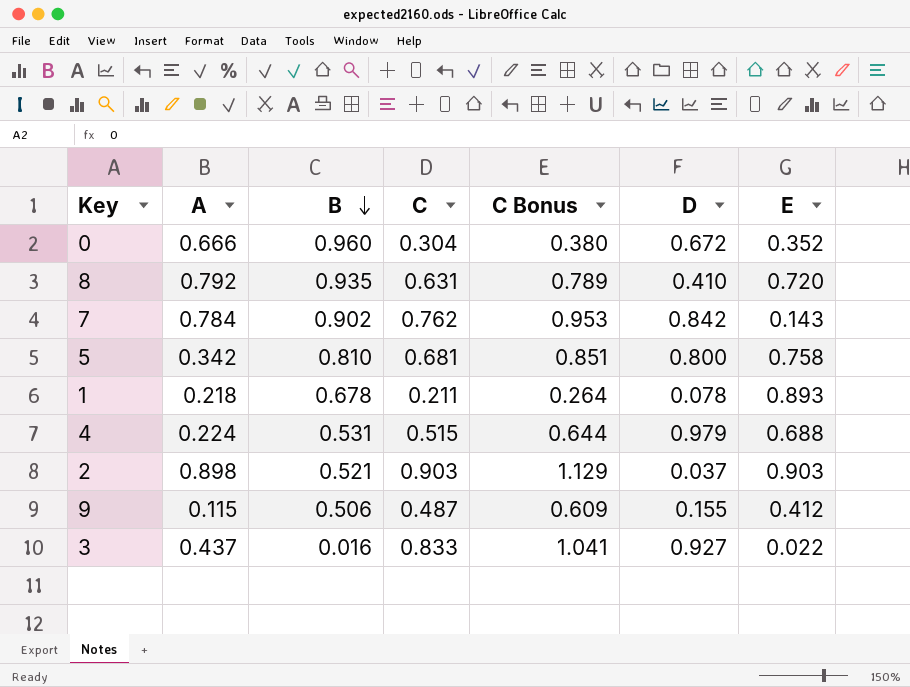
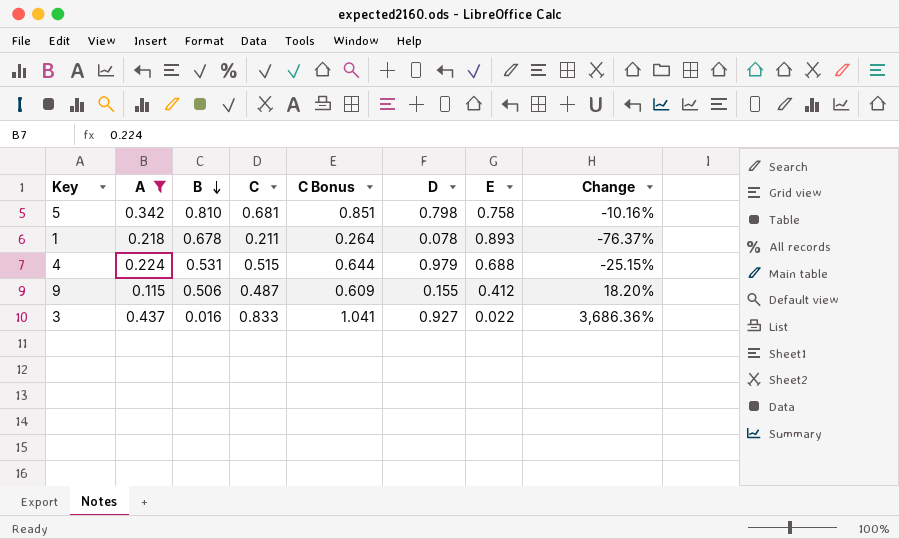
filter: none -> A <= 0.437
column Change | formula: none -> ([C] - [E]) / [E]
5 | D: 0.800 -> 0.798

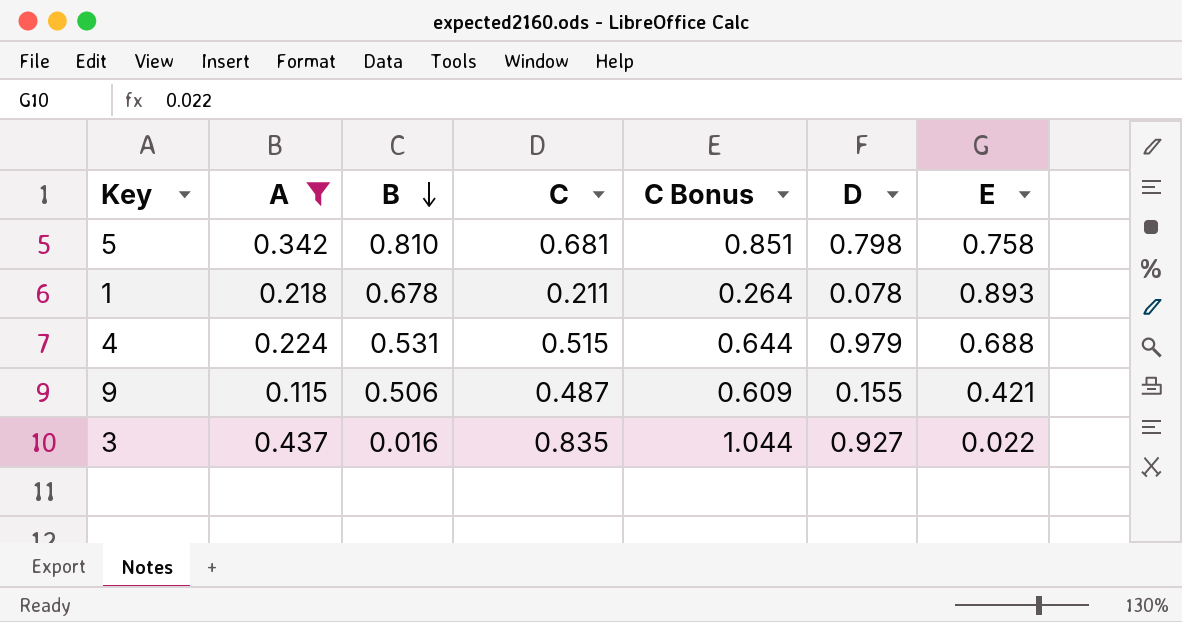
column Change | formula: ([C] - [E]) / [E] -> none
9 | E: 0.412 -> 0.421
3 | C: 0.833 -> 0.835
3 | C Bonus: 1.041 -> 1.044

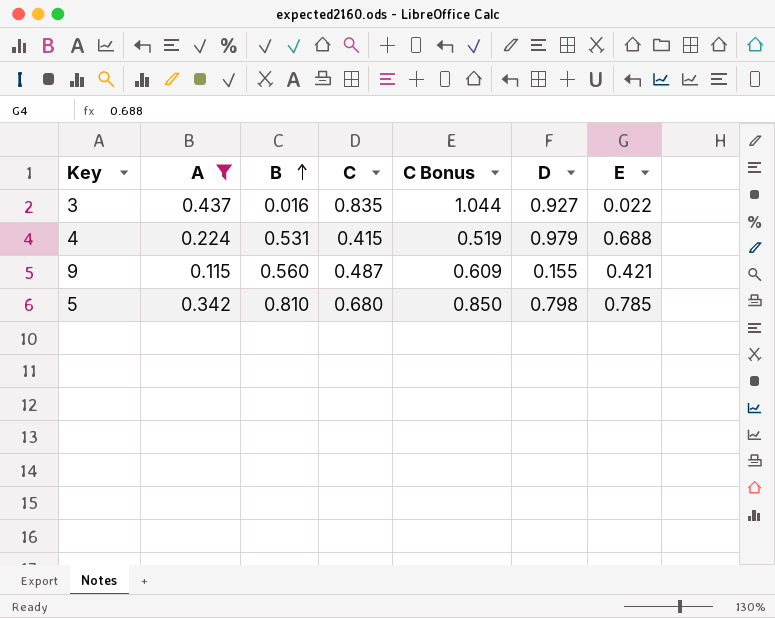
row order: B descending -> B ascending
row 1: 0.218 | 0.678 | 0.211 | 0.264 | 0.078 | 0.893 -> none
4 | C: 0.515 -> 0.415
4 | C Bonus: 0.644 -> 0.519
9 | B: 0.506 -> 0.560
5 | C: 0.681 -> 0.680
5 | C Bonus: 0.851 -> 0.850
5 | E: 0.758 -> 0.785

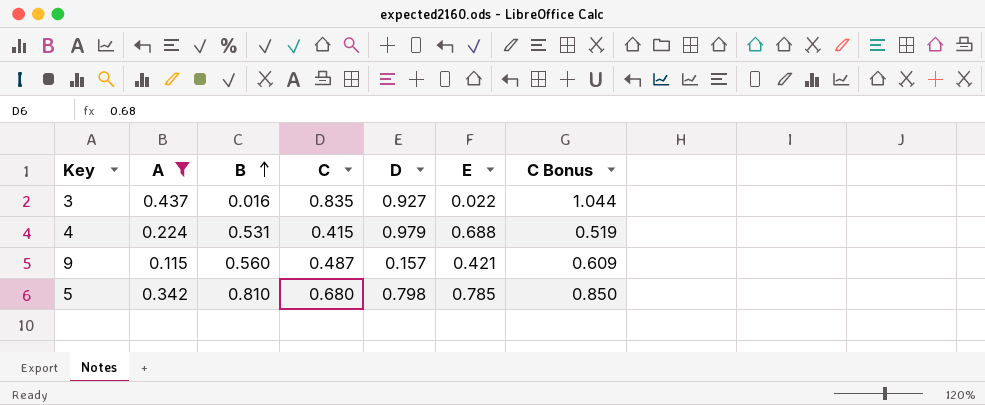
column C Bonus | position: 5 -> 7
9 | D: 0.155 -> 0.157

